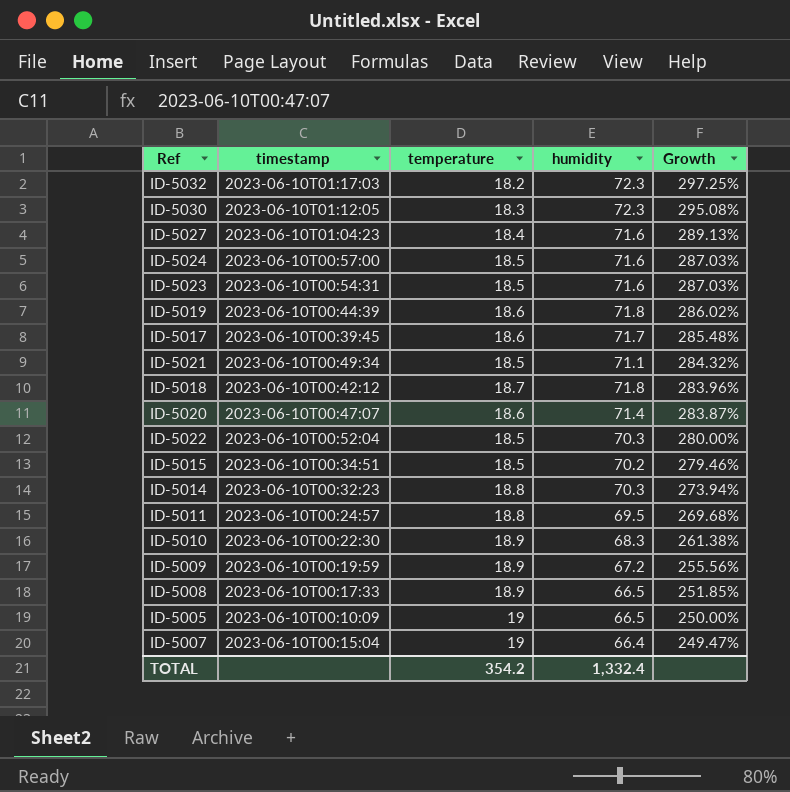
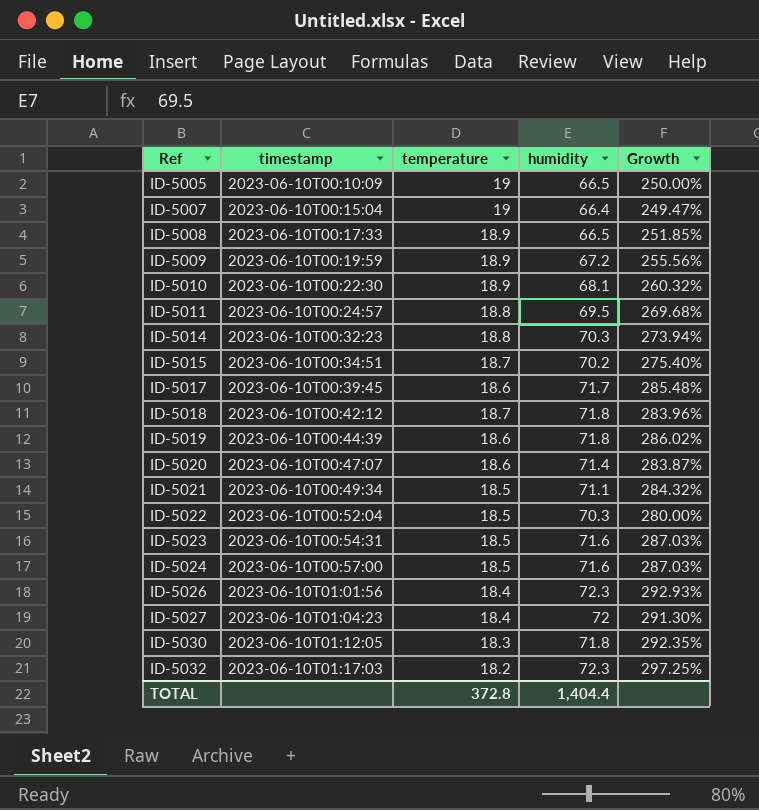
row order: Growth descending -> Ref ascending
ID-5010 | humidity: 68.3 -> 68.1
ID-5010 | Growth: 261.38% -> 260.32%
ID-5015 | temperature: 18.5 -> 18.7
ID-5015 | Growth: 279.46% -> 275.40%
row ID-5026: none -> 2023-06-10T01:01:56 | 18.4 | 72.3 | 292.93%
ID-5027 | humidity: 71.6 -> 72
ID-5027 | Growth: 289.13% -> 291.30%
ID-5030 | humidity: 72.3 -> 71.8
ID-5030 | Growth: 295.08% -> 292.35%
TOTAL | temperature: 354.2 -> 372.8
TOTAL | humidity: 1,332.4 -> 1,404.4

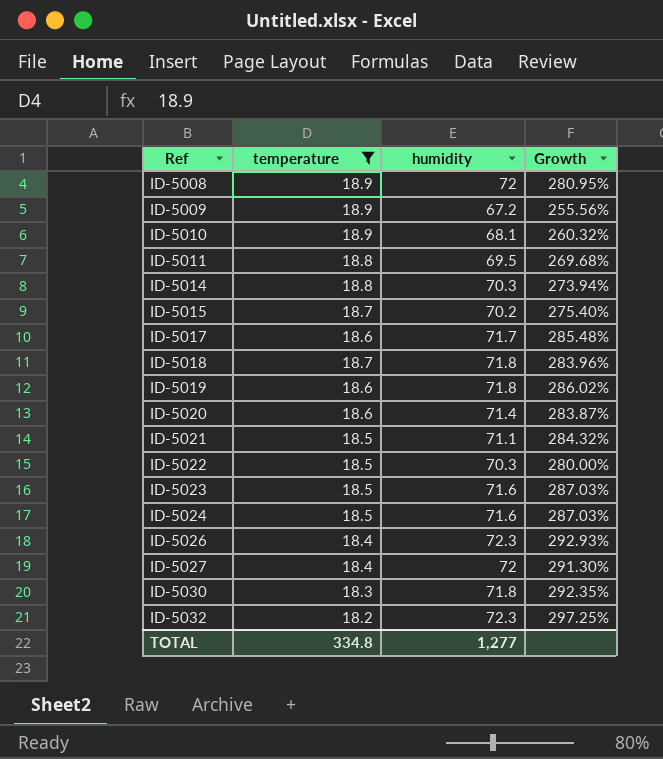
filter: none -> temperature != 19
column timestamp | position: 2 -> none
ID-5008 | humidity: 66.5 -> 72
ID-5008 | Growth: 251.85% -> 280.95%
TOTAL | temperature: 372.8 -> 334.8
TOTAL | humidity: 1,404.4 -> 1,277

